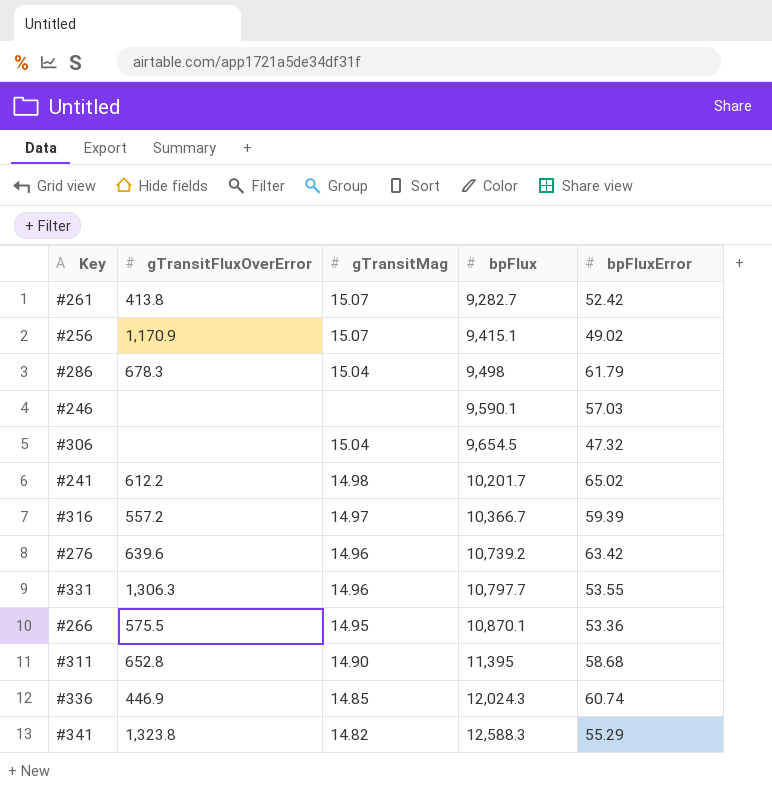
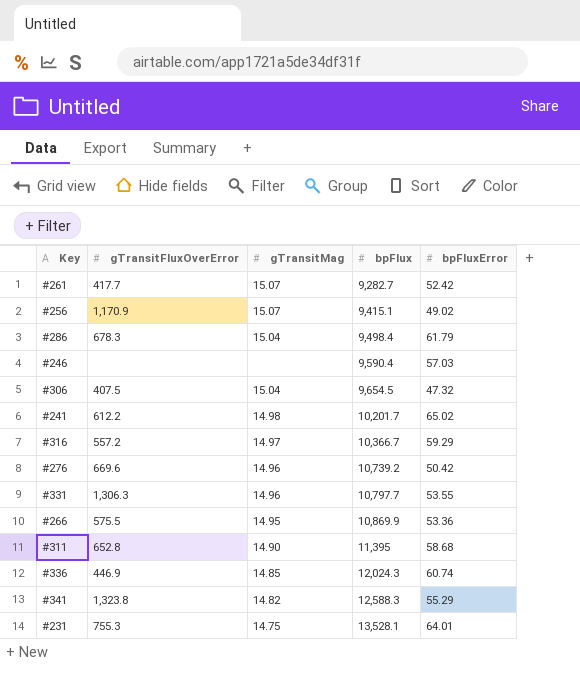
#261 | gTransitFluxOverError: 413.8 -> 417.7
#286 | bpFlux: 9,498 -> 9,498.4
#246 | bpFlux: 9,590.1 -> 9,590.4
#306 | gTransitFluxOverError: none -> 407.5
#316 | bpFluxError: 59.39 -> 59.29
#276 | gTransitFluxOverError: 639.6 -> 669.6
#276 | bpFluxError: 63.42 -> 50.42
#266 | bpFlux: 10,870.1 -> 10,869.9
row #231: none -> 755.3 | 14.75 | 13,528.1 | 64.01

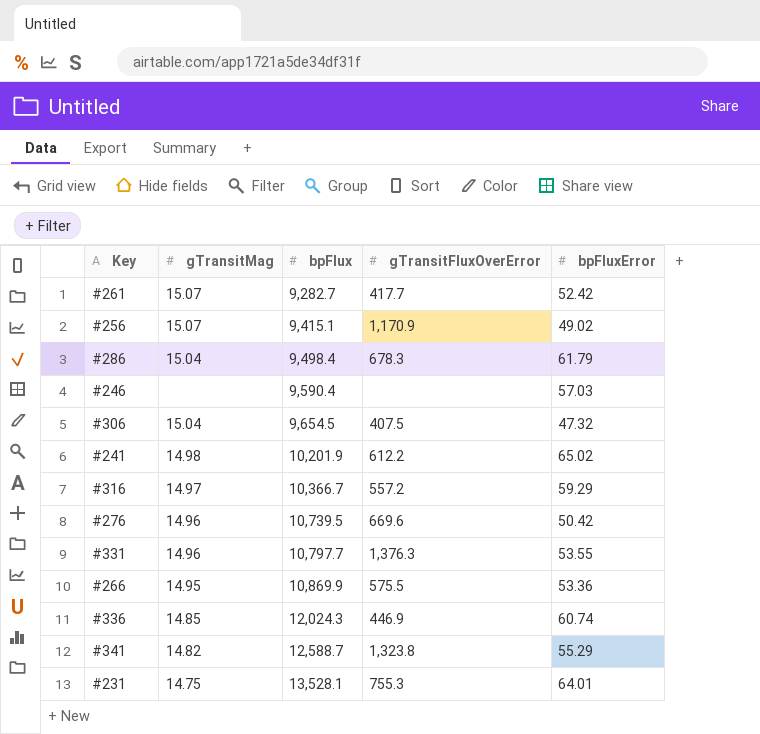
column gTransitFluxOverError | position: 2 -> 4
row #311: 652.8 | 14.90 | 11,395 | 58.68 -> none
#241 | bpFlux: 10,201.7 -> 10,201.9
#276 | bpFlux: 10,739.2 -> 10,739.5
#331 | gTransitFluxOverError: 1,306.3 -> 1,376.3
#341 | bpFlux: 12,588.3 -> 12,588.7

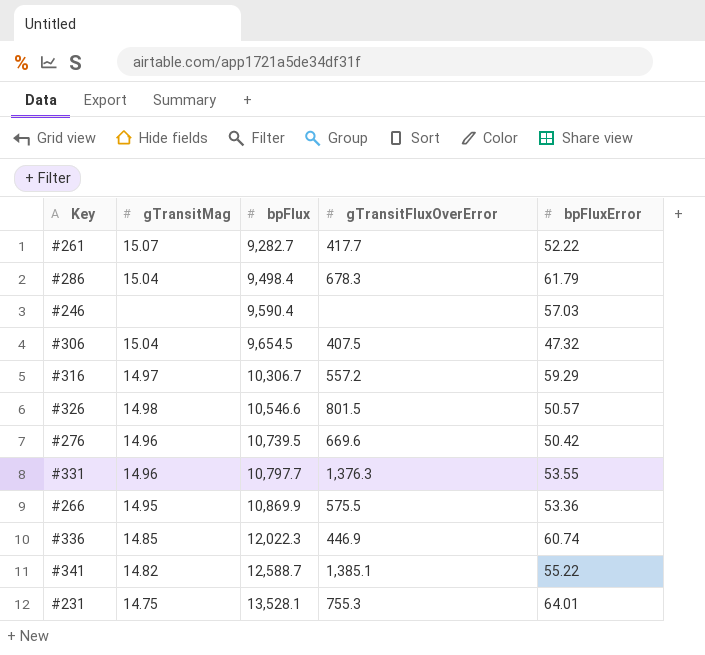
row #256: 15.07 | 9,415.1 | 1,170.9 | 49.02 -> none
row #241: 14.98 | 10,201.9 | 612.2 | 65.02 -> none
#261 | bpFluxError: 52.42 -> 52.22
#316 | bpFlux: 10,366.7 -> 10,306.7
row #326: none -> 14.98 | 10,546.6 | 801.5 | 50.57
#336 | bpFlux: 12,024.3 -> 12,022.3
#341 | gTransitFluxOverError: 1,323.8 -> 1,385.1
#341 | bpFluxError: 55.29 -> 55.22

